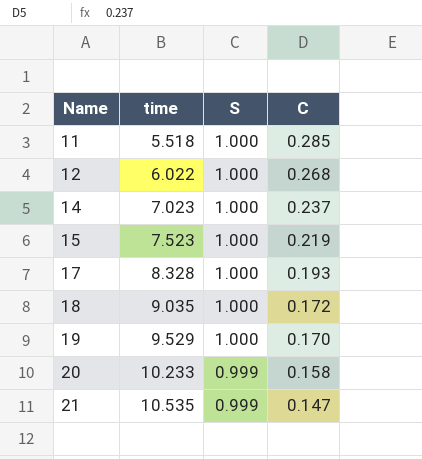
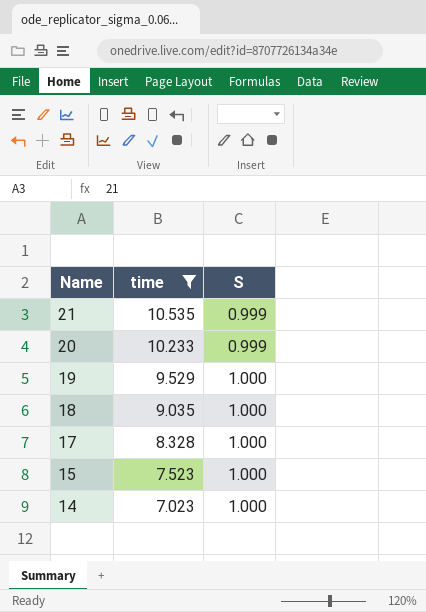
filter: none -> time >= 7.023
row order: Name ascending -> Name descending
column C | position: 4 -> none

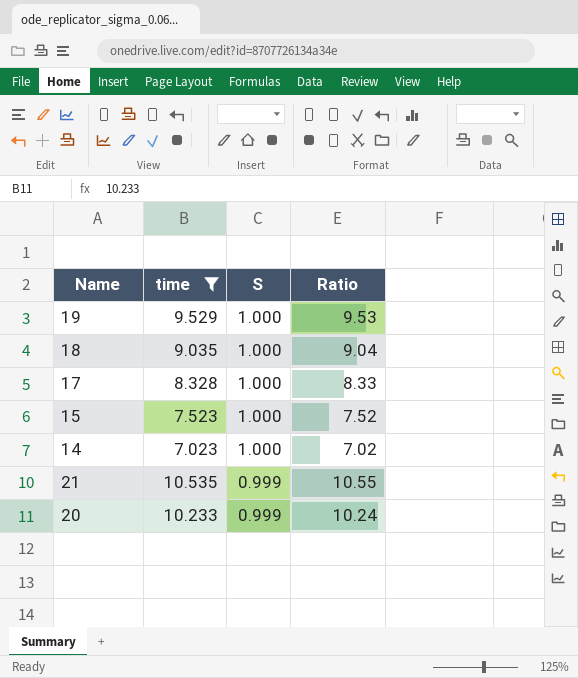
row order: Name descending -> S descending
column Ratio | formula: none -> [time] / [S]

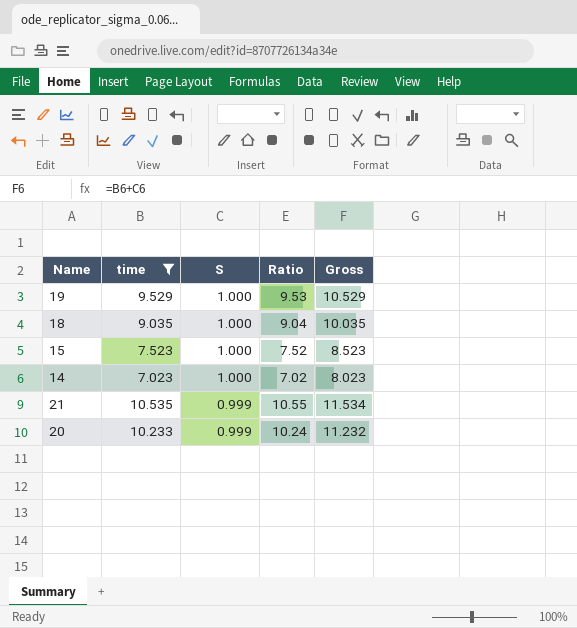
column Gross | formula: none -> [time] + [S]
row 17: 8.328 | 1.000 | 8.33 -> none

